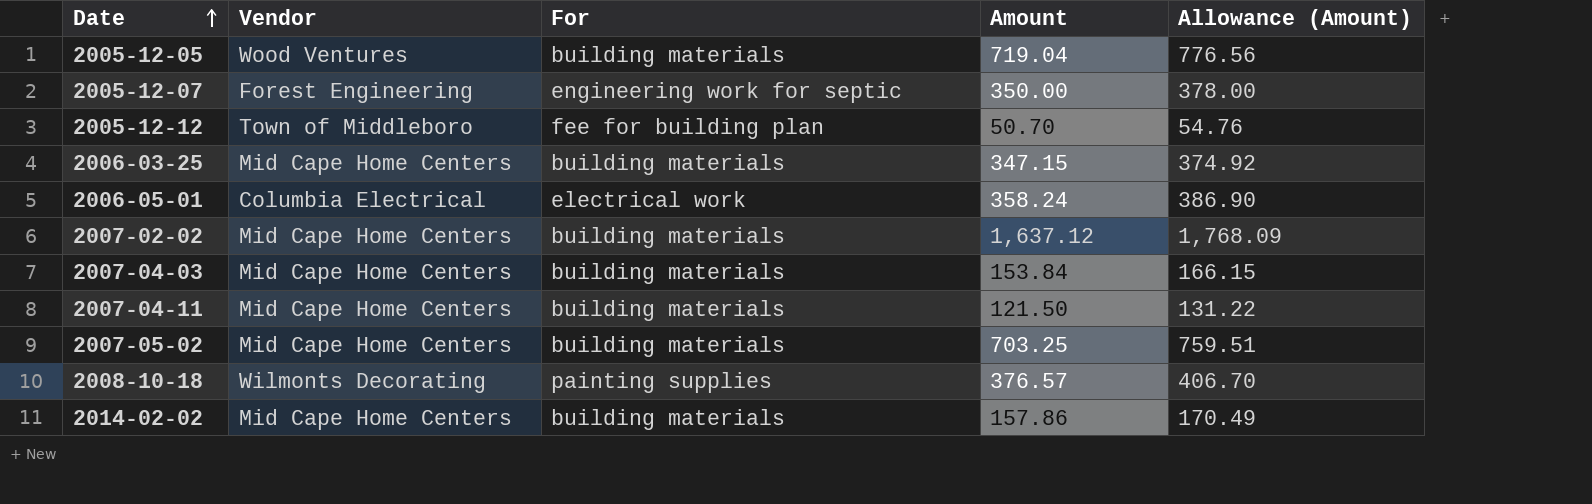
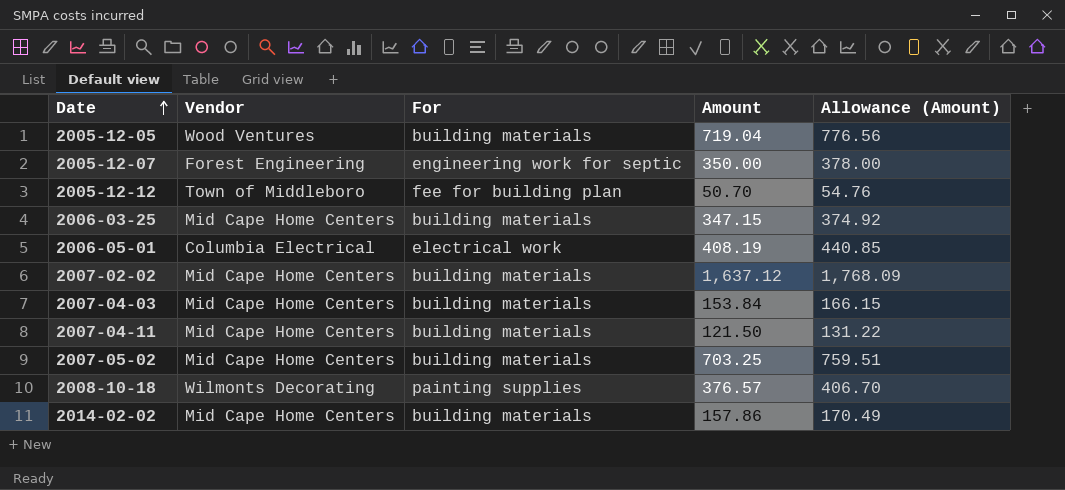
2006-05-01 | Amount: 358.24 -> 408.19
2006-05-01 | Allowance (Amount): 386.90 -> 440.85

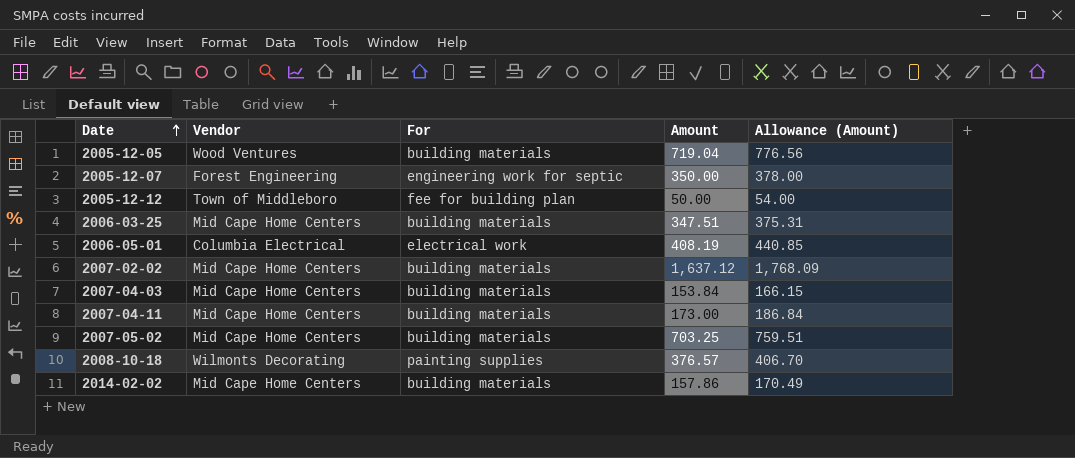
2005-12-12 | Amount: 50.70 -> 50.00
2005-12-12 | Allowance (Amount): 54.76 -> 54.00
2006-03-25 | Amount: 347.15 -> 347.51
2006-03-25 | Allowance (Amount): 374.92 -> 375.31
2007-04-11 | Amount: 121.50 -> 173.00
2007-04-11 | Allowance (Amount): 131.22 -> 186.84

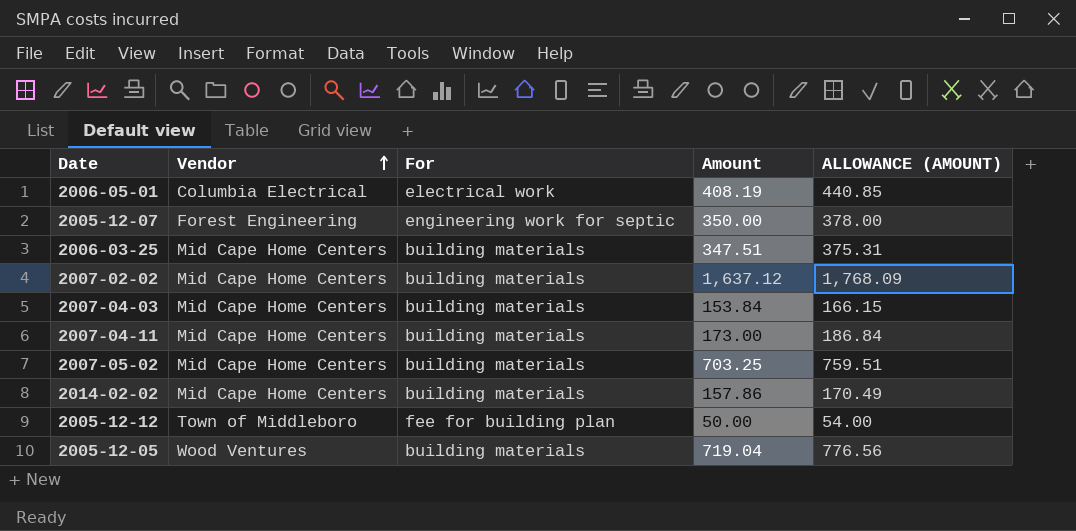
row order: Date ascending -> Vendor ascending
column name: Allowance (Amount) -> ALLOWANCE (AMOUNT)
row 2008-10-18: Wilmonts Decorating | painting supplies | 376.57 | 406.70 -> none

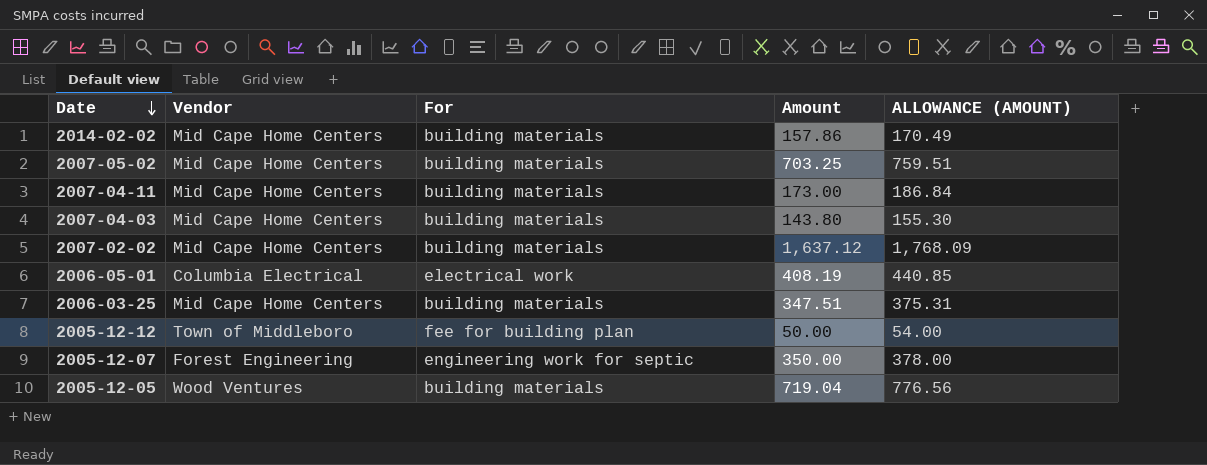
row order: Vendor ascending -> Date descending
2007-04-03 | Amount: 153.84 -> 143.80
2007-04-03 | ALLOWANCE (AMOUNT): 166.15 -> 155.30

